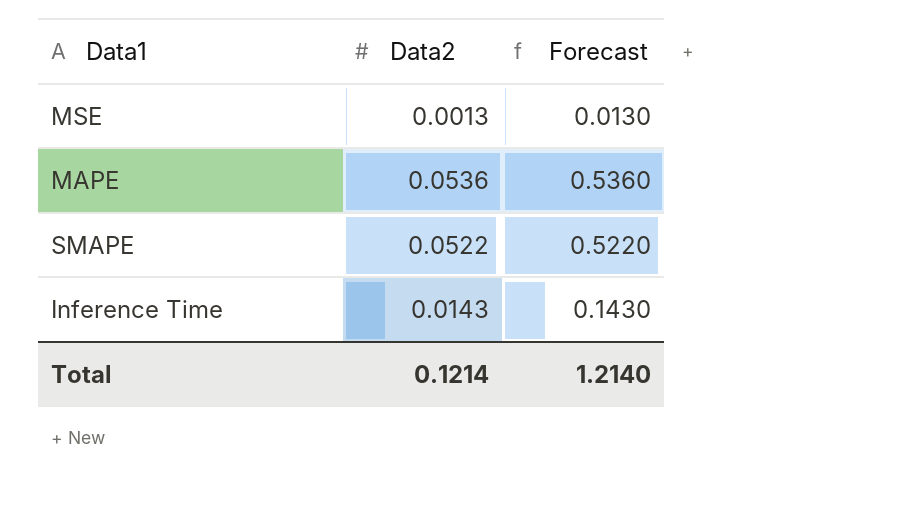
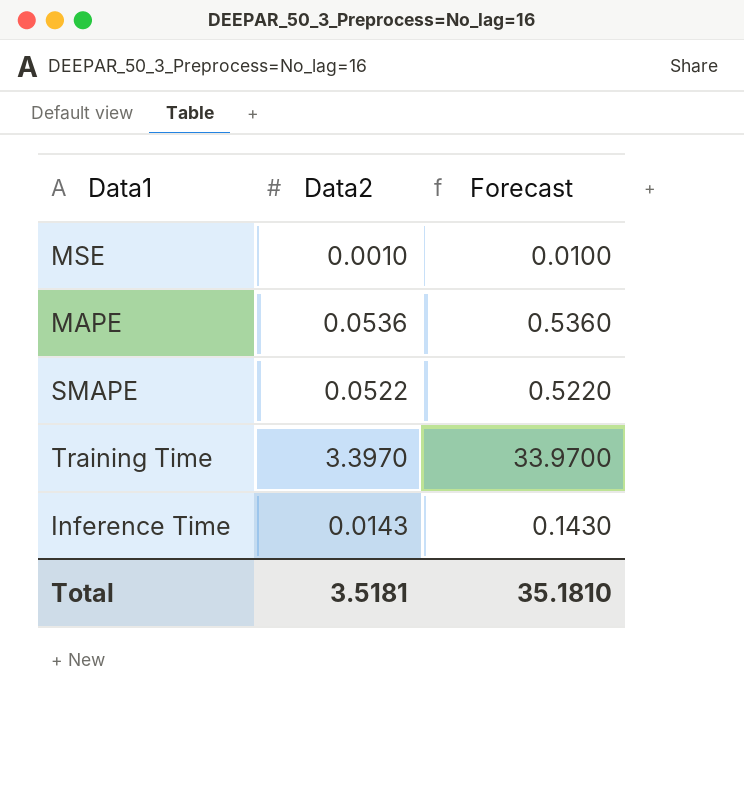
MSE | Data2: 0.0013 -> 0.0010
MSE | Forecast: 0.0130 -> 0.0100
row Training Time: none -> 3.3970 | 33.9700
Total | Data2: 0.1214 -> 3.5181
Total | Forecast: 1.2140 -> 35.1810

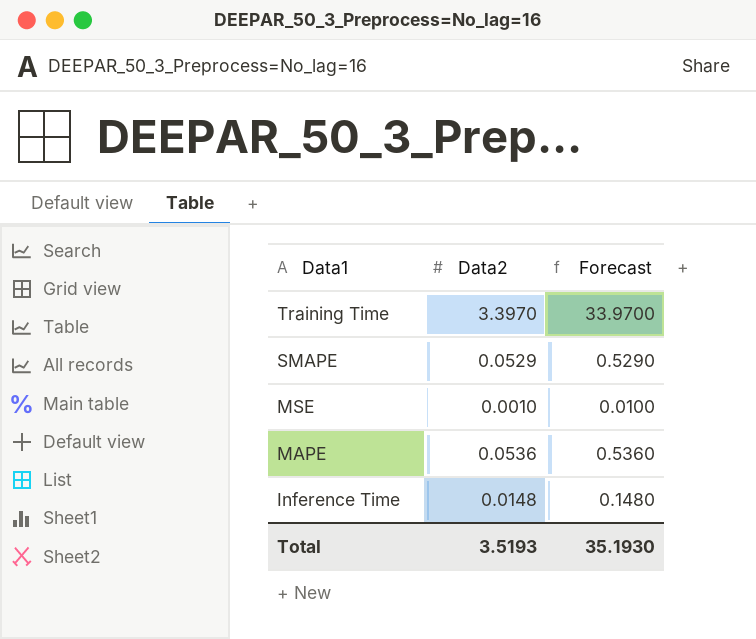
row order: none -> Data1 descending
SMAPE | Data2: 0.0522 -> 0.0529
SMAPE | Forecast: 0.5220 -> 0.5290
Inference Time | Data2: 0.0143 -> 0.0148
Inference Time | Forecast: 0.1430 -> 0.1480
Total | Data2: 3.5181 -> 3.5193
Total | Forecast: 35.1810 -> 35.1930

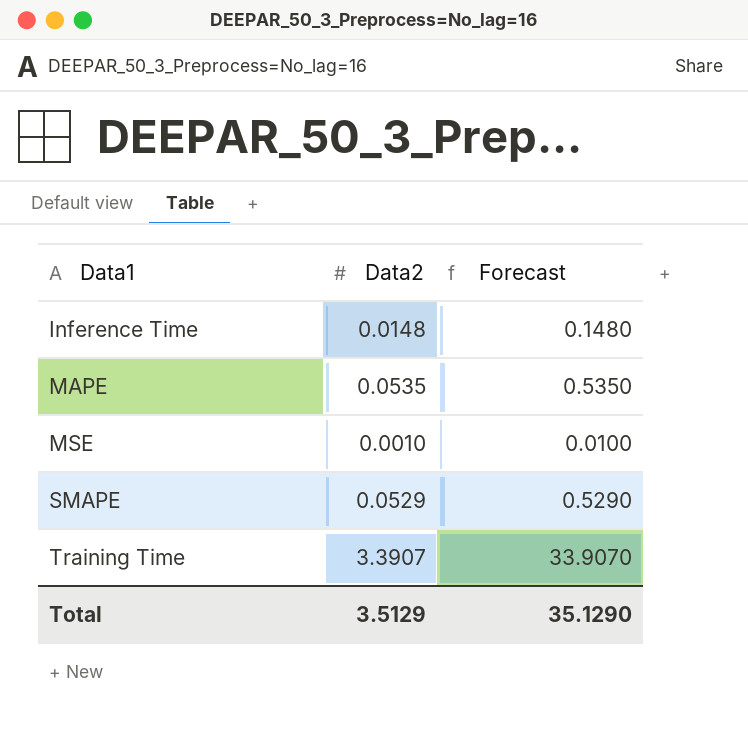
row order: Data1 descending -> Data1 ascending
MAPE | Data2: 0.0536 -> 0.0535
MAPE | Forecast: 0.5360 -> 0.5350
Training Time | Data2: 3.3970 -> 3.3907
Training Time | Forecast: 33.9700 -> 33.9070
Total | Data2: 3.5193 -> 3.5129
Total | Forecast: 35.1930 -> 35.1290

